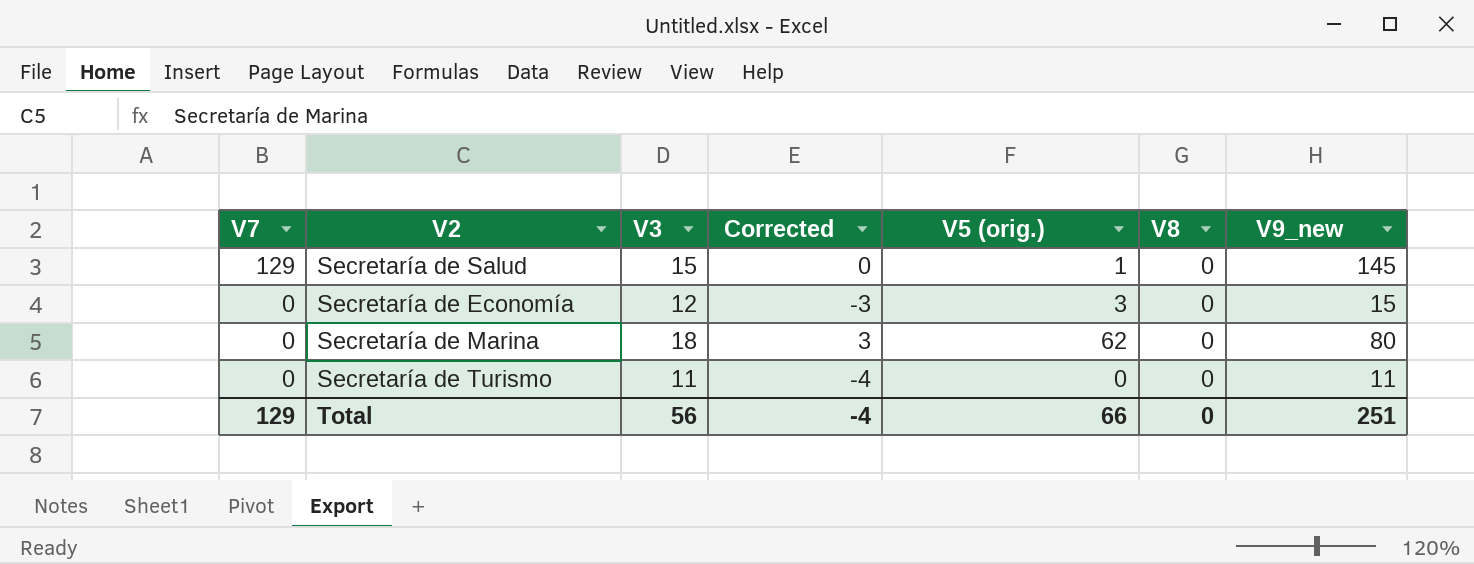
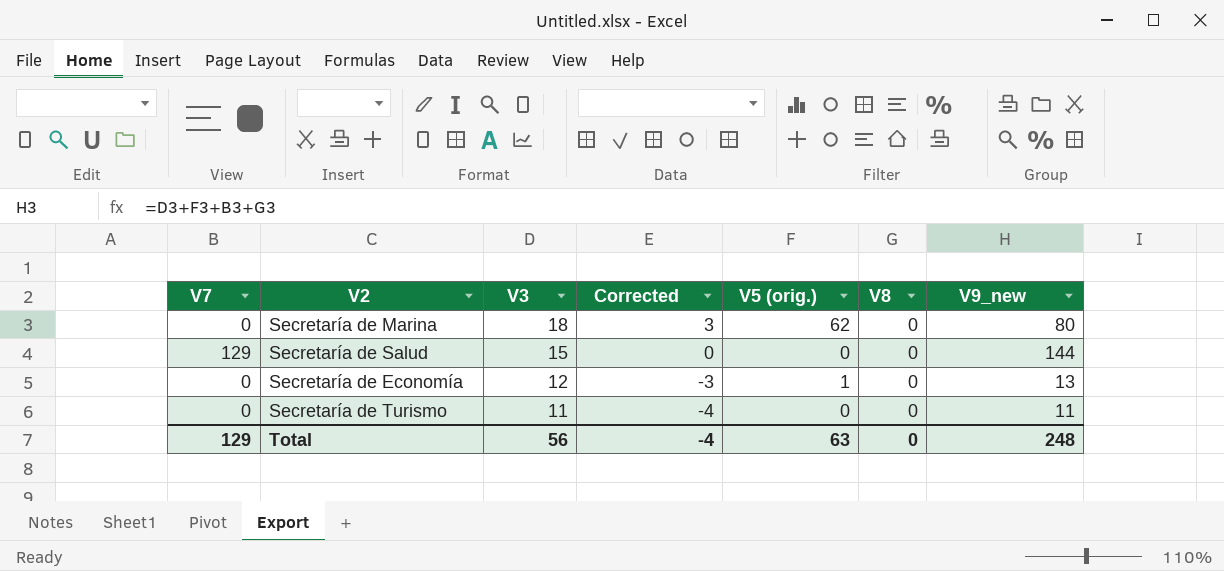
row order: V7 descending -> V3 descending
Secretaría de Salud | V5 (orig.): 1 -> 0
Secretaría de Salud | V9_new: 145 -> 144
Secretaría de Economía | V5 (orig.): 3 -> 1
Secretaría de Economía | V9_new: 15 -> 13
Total | V5 (orig.): 66 -> 63
Total | V9_new: 251 -> 248

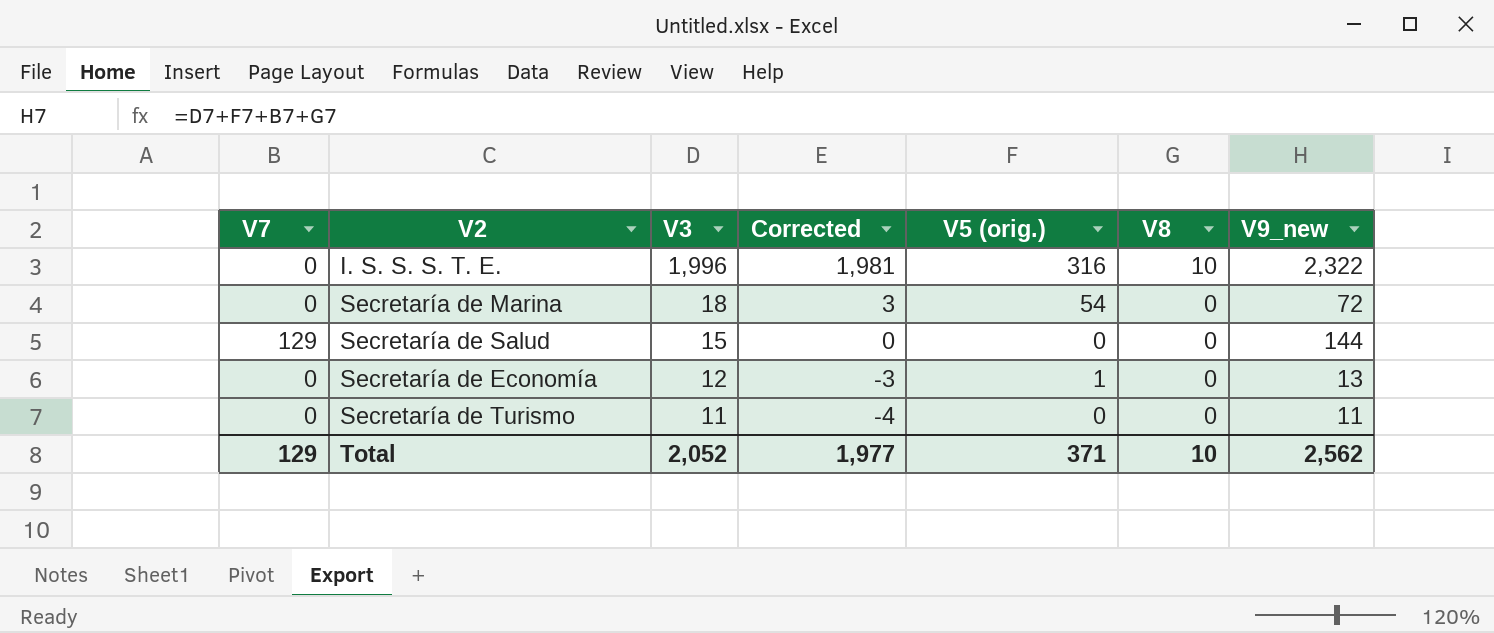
row I. S. S. S. T. E.: none -> 0 | 1,996 | 1,981 | 316 | 10 | 2,322
Secretaría de Marina | V5 (orig.): 62 -> 54
Secretaría de Marina | V9_new: 80 -> 72
Total | V3: 56 -> 2,052
Total | Corrected: -4 -> 1,977
Total | V5 (orig.): 63 -> 371
Total | V8: 0 -> 10
Total | V9_new: 248 -> 2,562

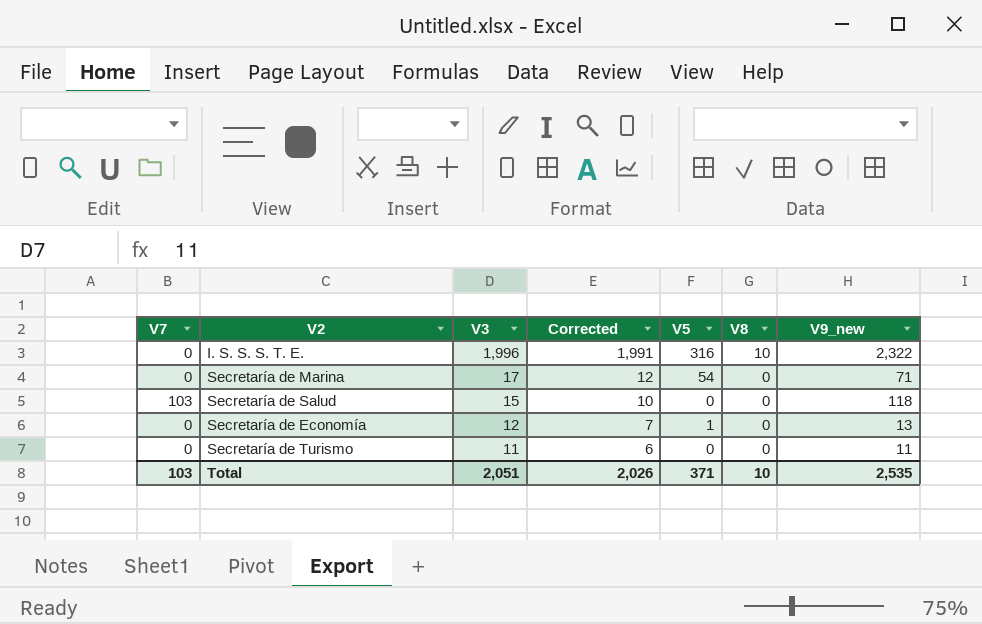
column Corrected | formula: [V3] - 15 -> [V3] - 5
column name: V5 (orig.) -> V5
Secretaría de Marina | V3: 18 -> 17
Secretaría de Marina | V9_new: 72 -> 71
Secretaría de Salud | V7: 129 -> 103
Secretaría de Salud | V9_new: 144 -> 118
Total | V7: 129 -> 103
Total | V3: 2,052 -> 2,051
Total | Corrected: 1,977 -> 2,026
Total | V9_new: 2,562 -> 2,535

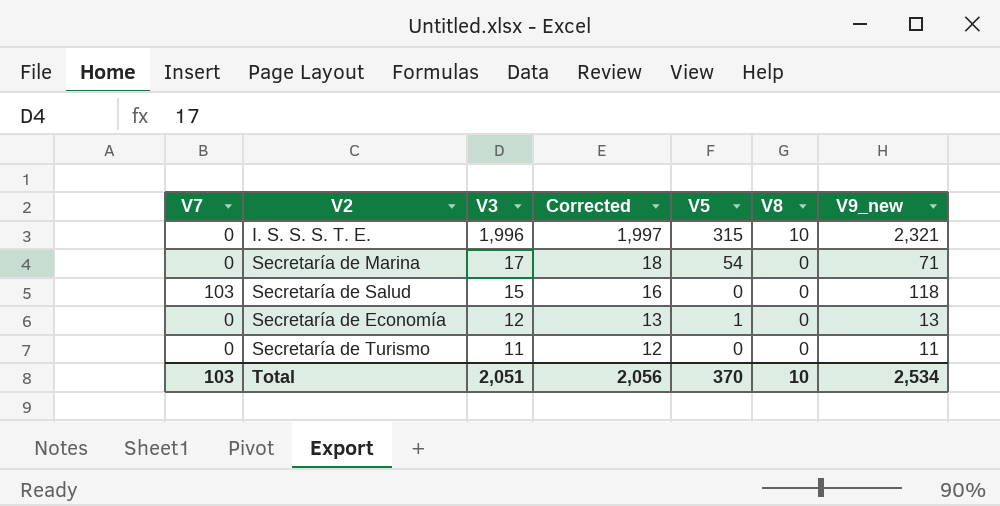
column Corrected | formula: [V3] - 5 -> [V3] + 1
I. S. S. S. T. E. | V5: 316 -> 315
I. S. S. S. T. E. | V9_new: 2,322 -> 2,321
Total | Corrected: 2,026 -> 2,056
Total | V5: 371 -> 370
Total | V9_new: 2,535 -> 2,534

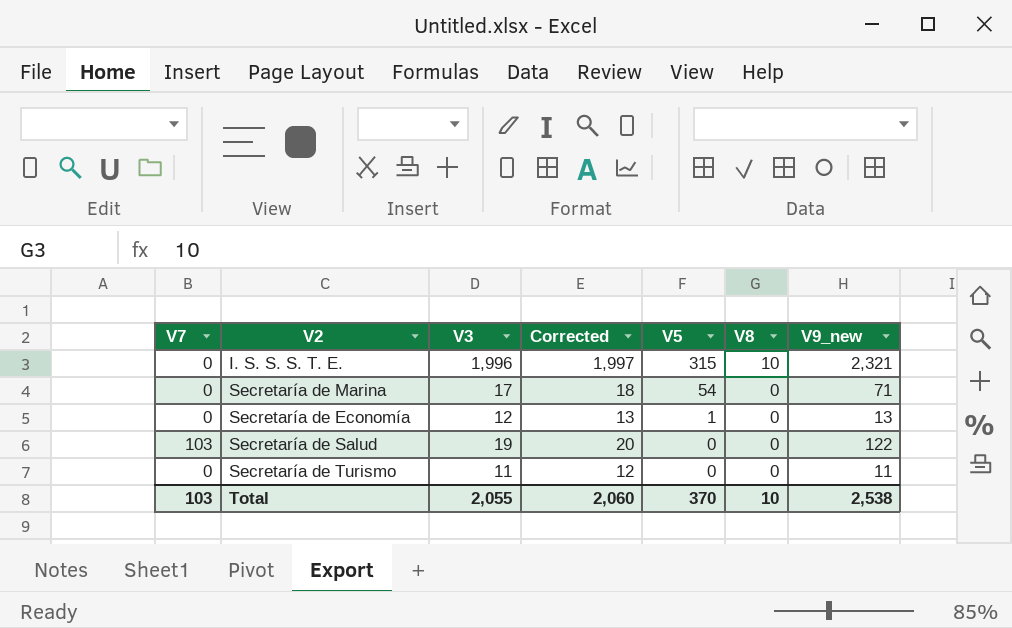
row order: V3 descending -> V5 descending
Secretaría de Salud | V3: 15 -> 19
Secretaría de Salud | Corrected: 16 -> 20
Secretaría de Salud | V9_new: 118 -> 122
Total | V3: 2,051 -> 2,055
Total | Corrected: 2,056 -> 2,060
Total | V9_new: 2,534 -> 2,538

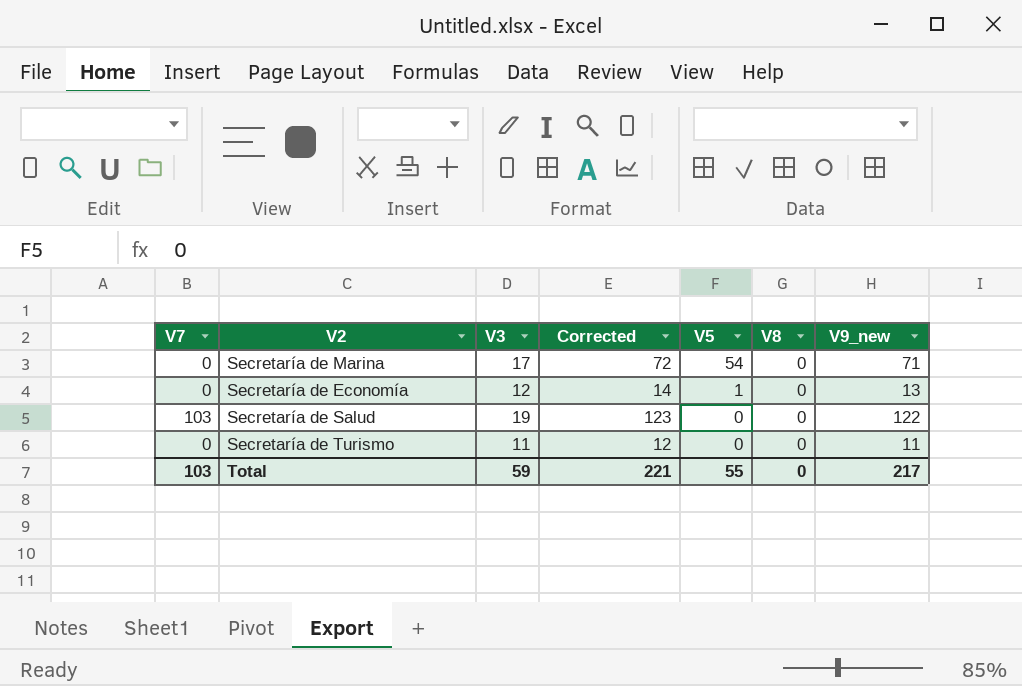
column Corrected | formula: [V3] + 1 -> [V9_new] + 1
row I. S. S. S. T. E.: 0 | 1,996 | 1,997 | 315 | 10 | 2,321 -> none
Total | V3: 2,055 -> 59
Total | Corrected: 2,060 -> 221
Total | V5: 370 -> 55
Total | V8: 10 -> 0
Total | V9_new: 2,538 -> 217

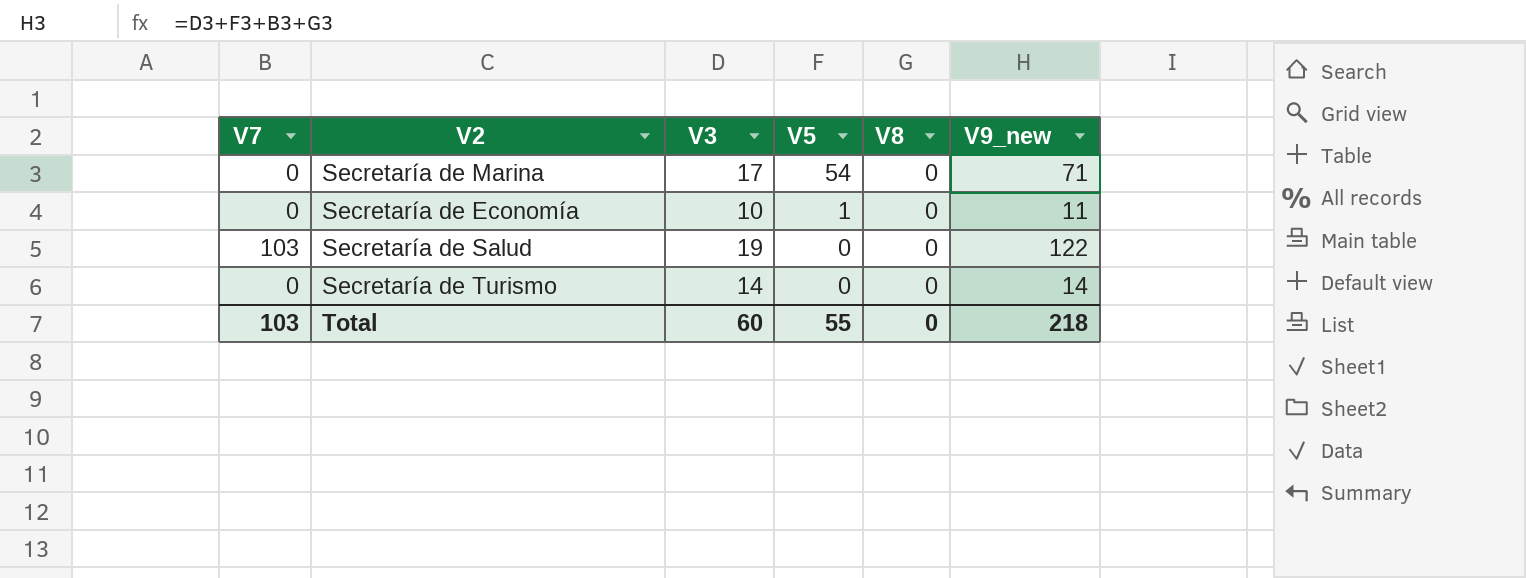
column Corrected | formula: [V9_new] + 1 -> none
Secretaría de Economía | V3: 12 -> 10
Secretaría de Economía | V9_new: 13 -> 11
Secretaría de Turismo | V3: 11 -> 14
Secretaría de Turismo | V9_new: 11 -> 14
Total | V3: 59 -> 60
Total | V9_new: 217 -> 218

